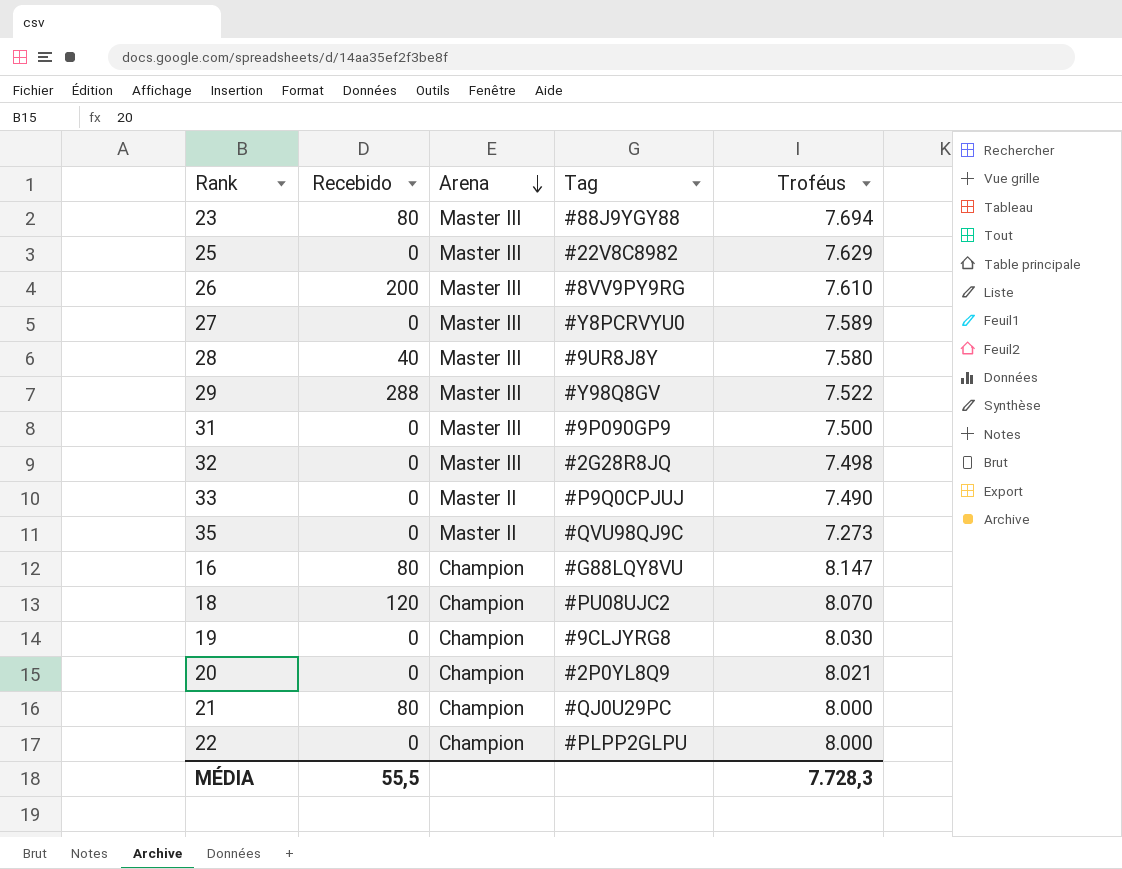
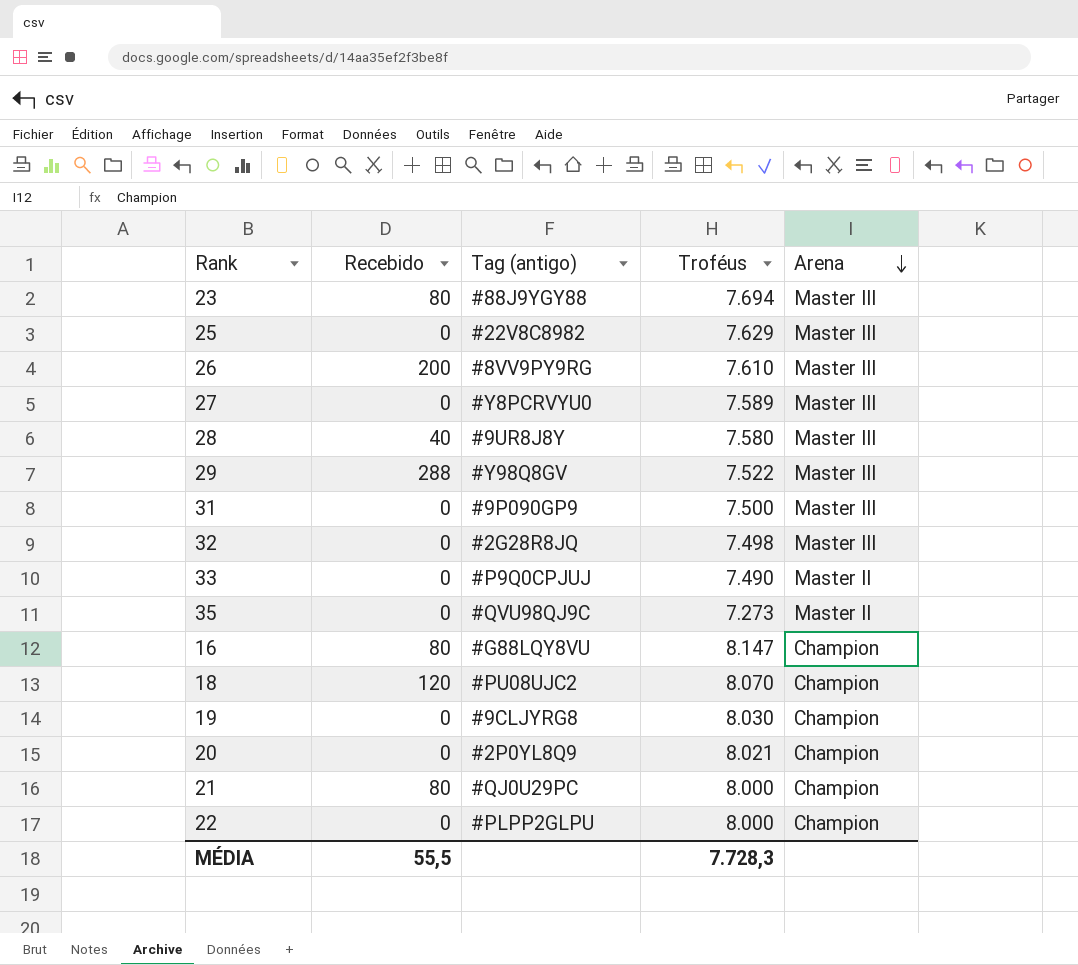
column name: Tag -> Tag (antigo)
column Arena | position: 3 -> 5

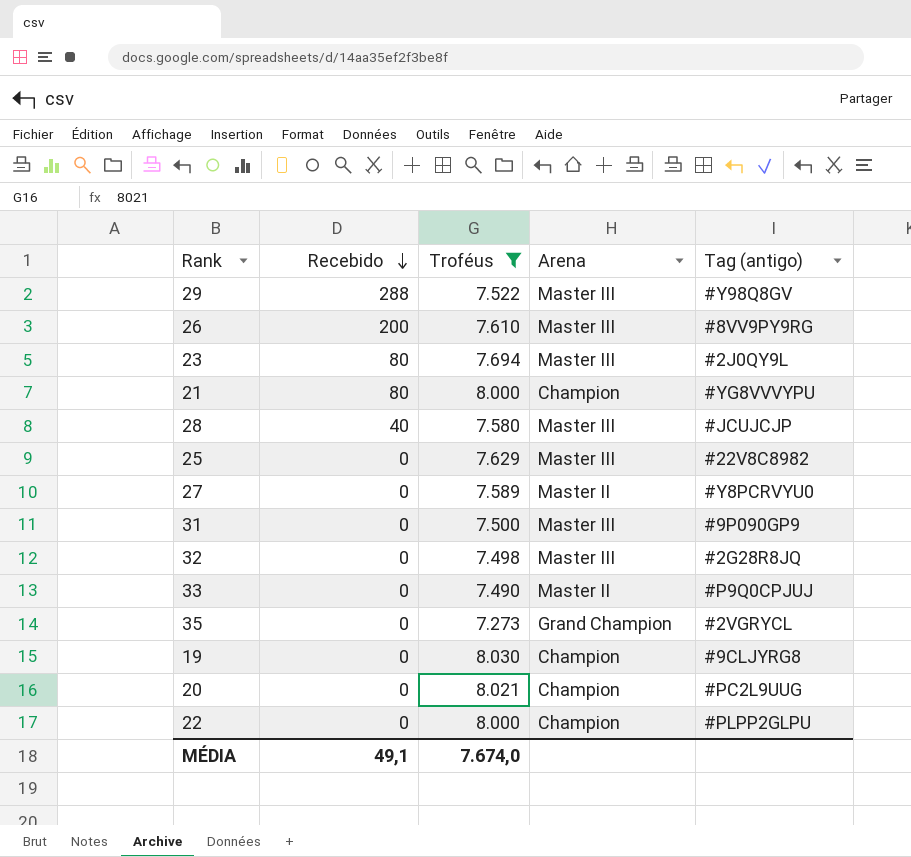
filter: none -> Troféus <= 8.030
row order: Arena descending -> Recebido descending
column Tag (antigo) | position: 3 -> 5
23 | Tag (antigo): #88J9YGY88 -> #2J0QY9L
21 | Tag (antigo): #QJ0U29PC -> #YG8VVVYPU
28 | Tag (antigo): #9UR8J8Y -> #JCUJCJP
27 | Arena: Master III -> Master II
35 | Arena: Master II -> Grand Champion
35 | Tag (antigo): #QVU98QJ9C -> #2VGRYCL
20 | Tag (antigo): #2P0YL8Q9 -> #PC2L9UUG
MÉDIA | Recebido: 55,5 -> 49,1
MÉDIA | Troféus: 7.728,3 -> 7.674,0

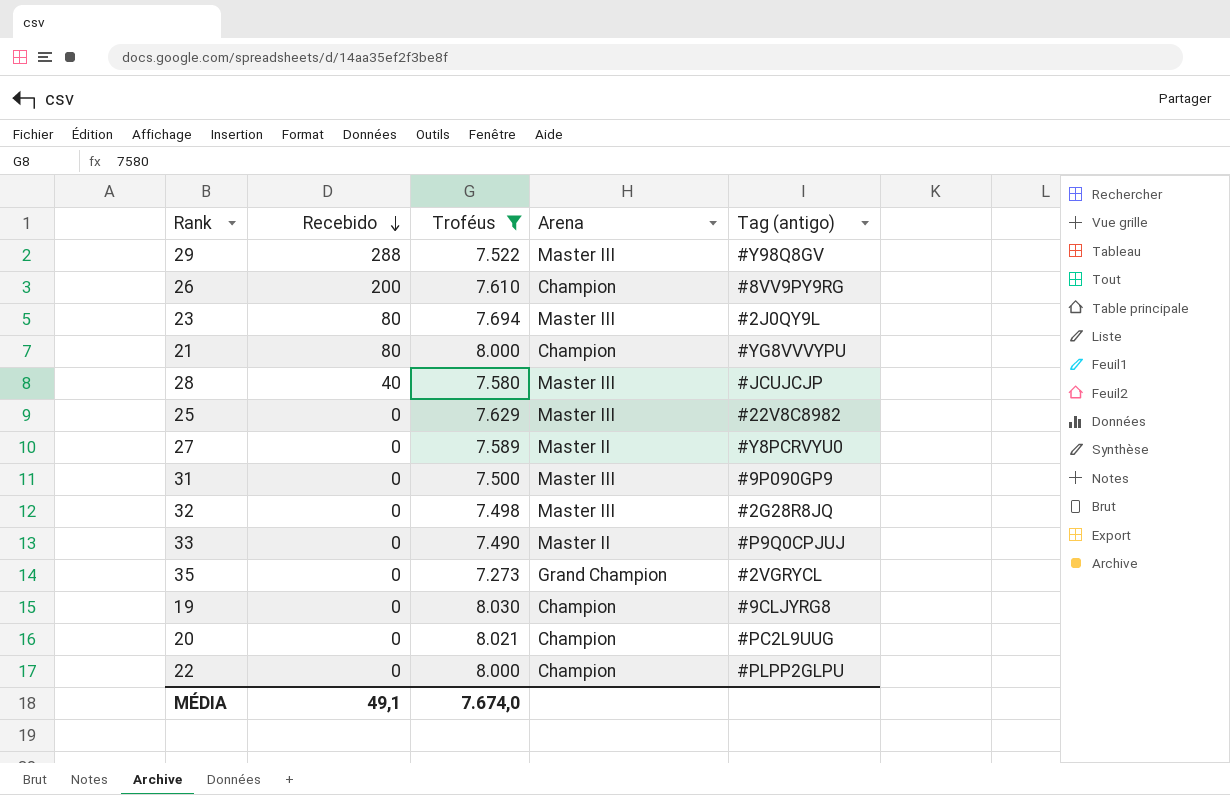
26 | Arena: Master III -> Champion

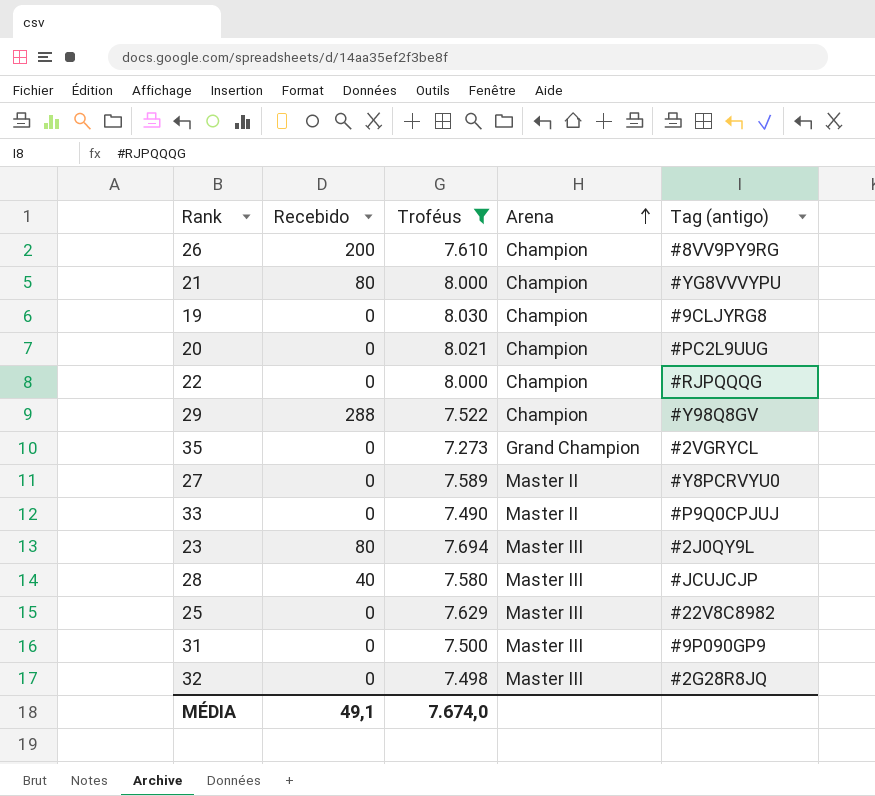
row order: Recebido descending -> Arena ascending
22 | Tag (antigo): #PLPP2GLPU -> #RJPQQQG
29 | Arena: Master III -> Champion

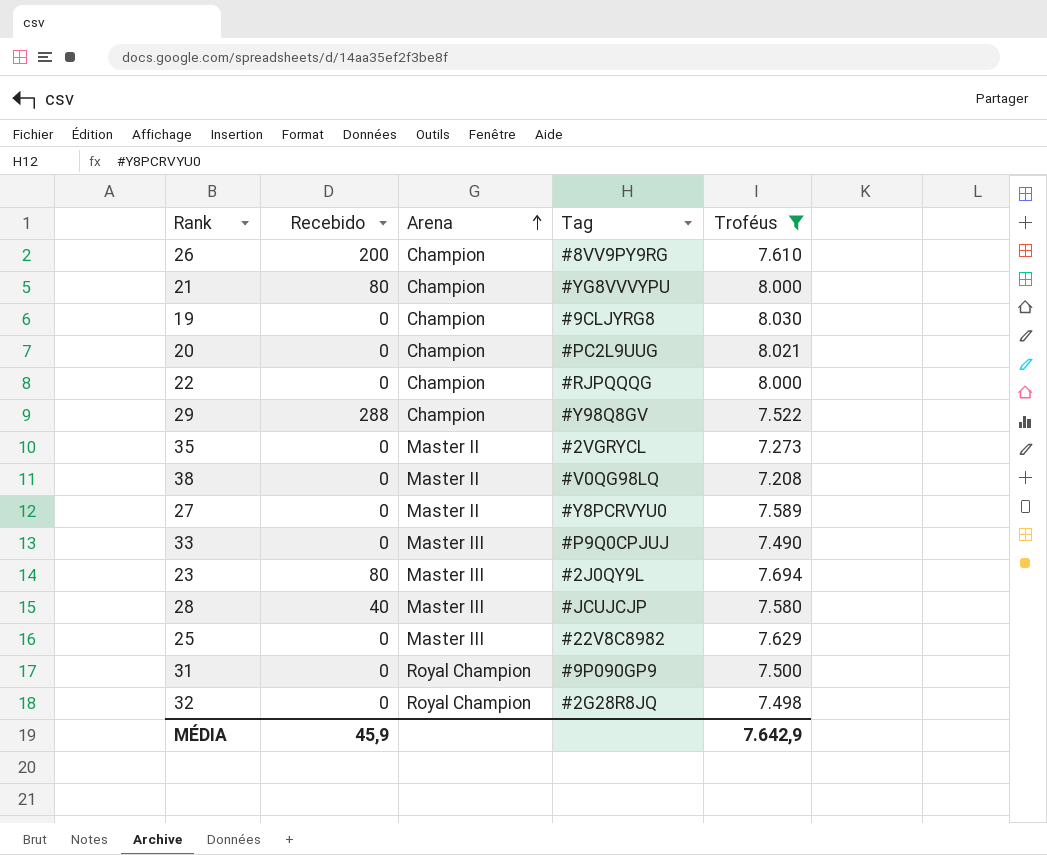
column name: Tag (antigo) -> Tag
column Troféus | position: 3 -> 5
35 | Arena: Grand Champion -> Master II
row 38: none -> 0 | Master II | #V0QG98LQ | 7.208
33 | Arena: Master II -> Master III
31 | Arena: Master III -> Royal Champion
32 | Arena: Master III -> Royal Champion
MÉDIA | Recebido: 49,1 -> 45,9
MÉDIA | Troféus: 7.674,0 -> 7.642,9

